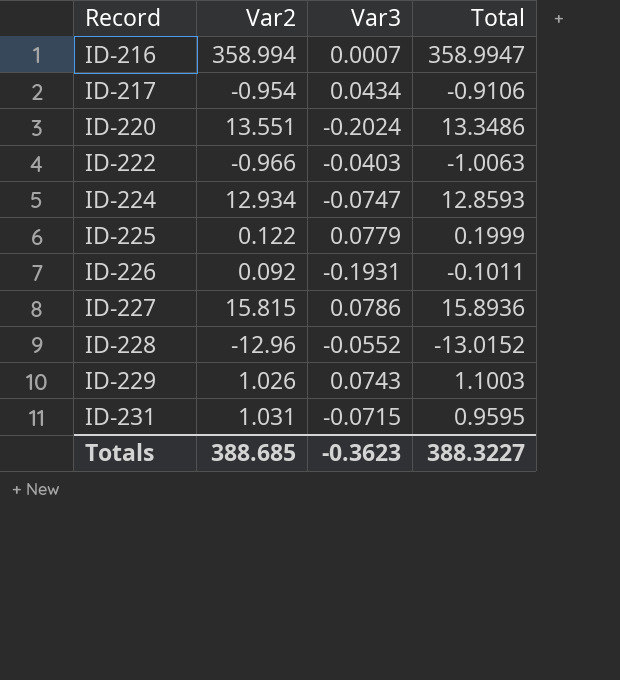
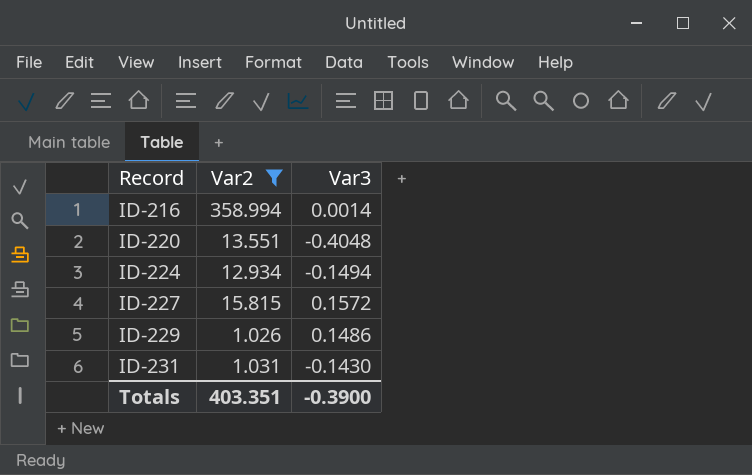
filter: none -> Var2 >= 1.026
column Total | formula: [Var2] + [Var3] -> none
ID-216 | Var3: 0.0007 -> 0.0014
ID-220 | Var3: -0.2024 -> -0.4048
ID-224 | Var3: -0.0747 -> -0.1494
ID-227 | Var3: 0.0786 -> 0.1572
ID-229 | Var3: 0.0743 -> 0.1486
ID-231 | Var3: -0.0715 -> -0.1430
Totals | Var2: 388.685 -> 403.351
Totals | Var3: -0.3623 -> -0.3900

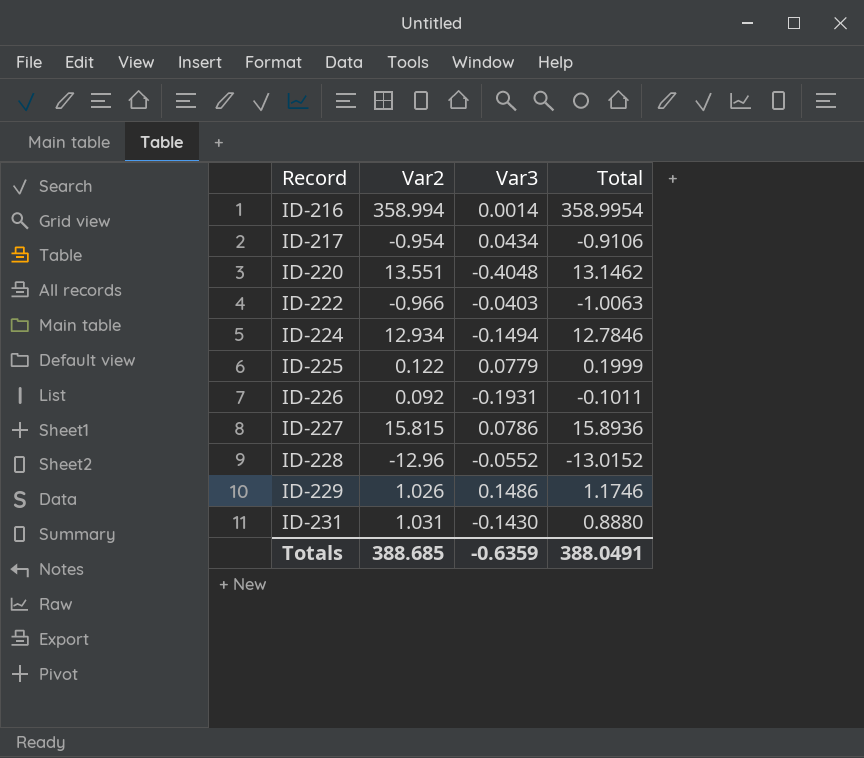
filter: Var2 >= 1.026 -> none
column Total | formula: none -> [Var2] + [Var3]
ID-227 | Var3: 0.1572 -> 0.0786
Totals | Var2: 403.351 -> 388.685
Totals | Var3: -0.3900 -> -0.6359

